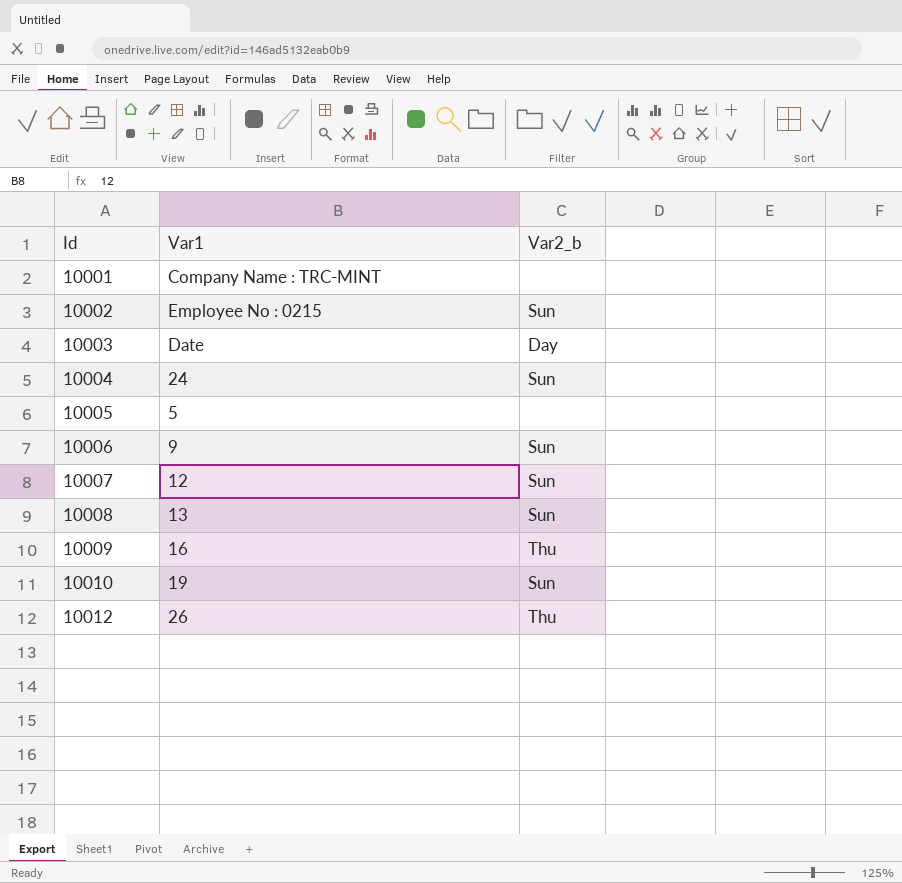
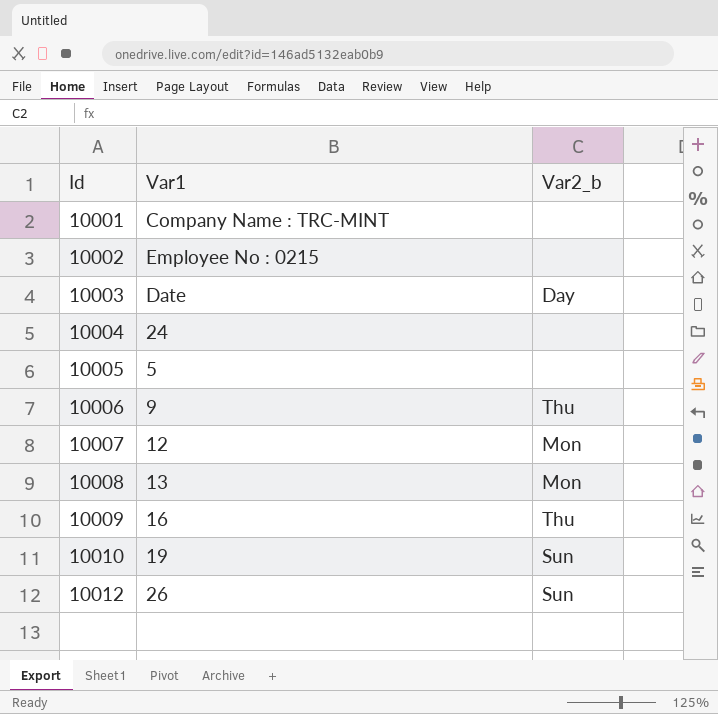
10002 | Var2_b: Sun -> none
10004 | Var2_b: Sun -> none
10006 | Var2_b: Sun -> Thu
10007 | Var2_b: Sun -> Mon
10008 | Var2_b: Sun -> Mon
10012 | Var2_b: Thu -> Sun

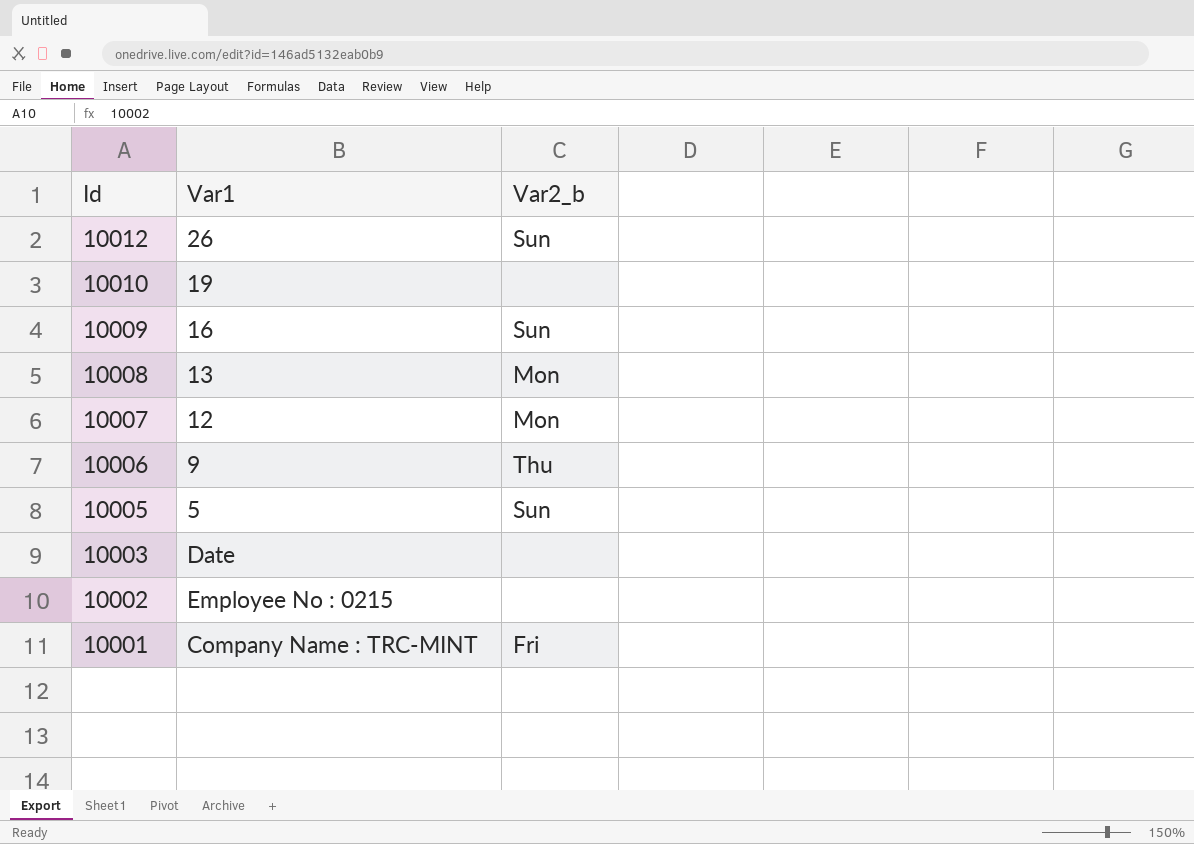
row order: Id ascending -> Id descending
row 10004: 24 | none -> none
10010 | Var2_b: Sun -> none
10009 | Var2_b: Thu -> Sun
10005 | Var2_b: none -> Sun
10003 | Var2_b: Day -> none
10001 | Var2_b: none -> Fri

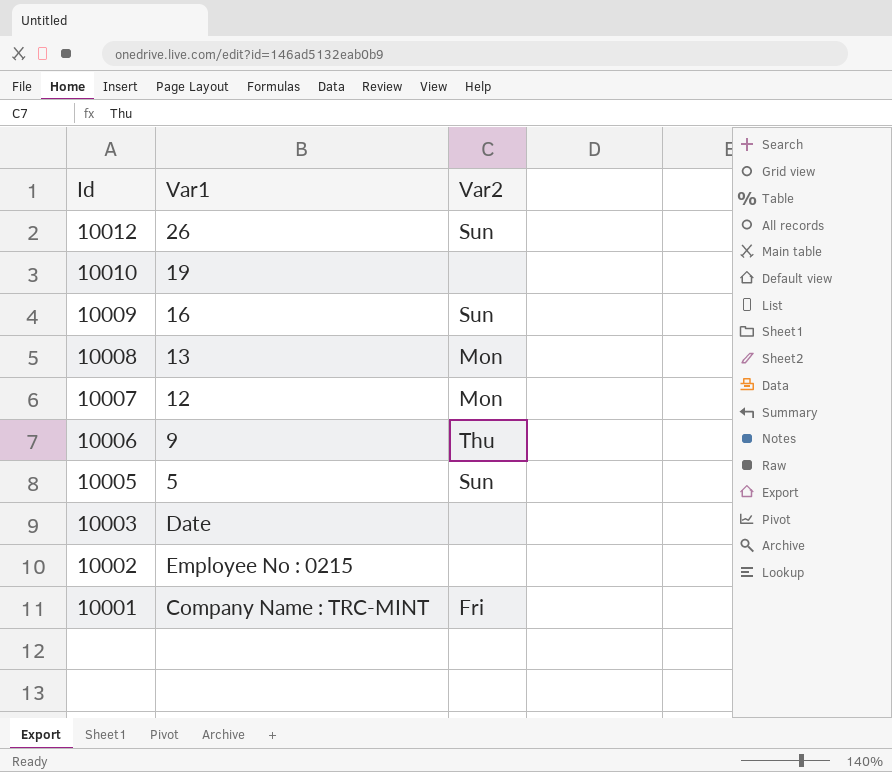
column name: Var2_b -> Var2

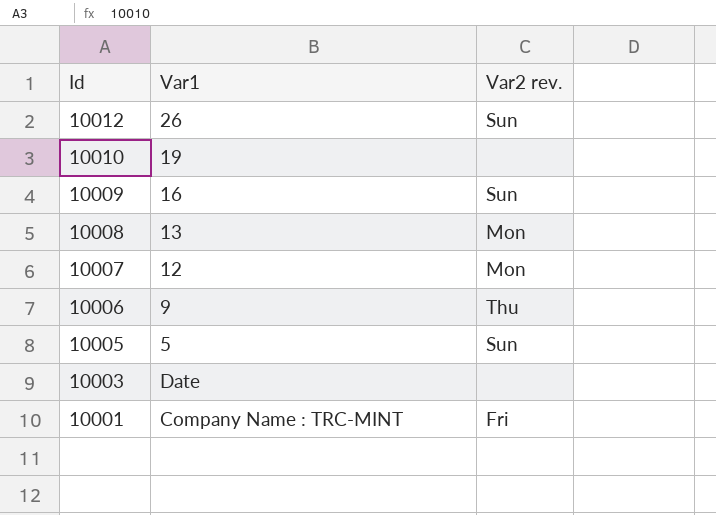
column name: Var2 -> Var2 rev.
row 10002: Employee No : 0215 | none -> none

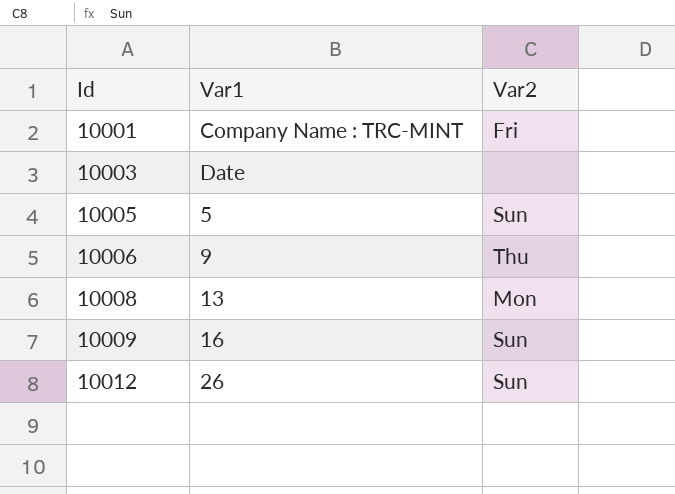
row order: Id descending -> Id ascending
column name: Var2 rev. -> Var2
row 10010: 19 | none -> none
row 10007: 12 | Mon -> none

